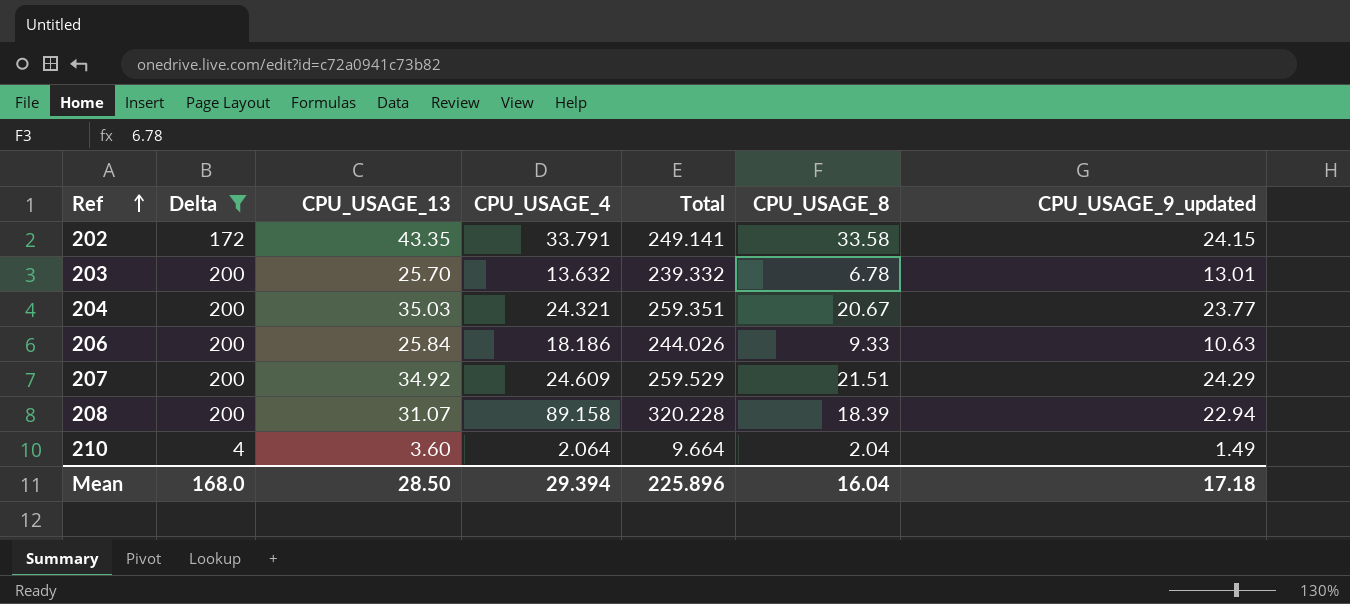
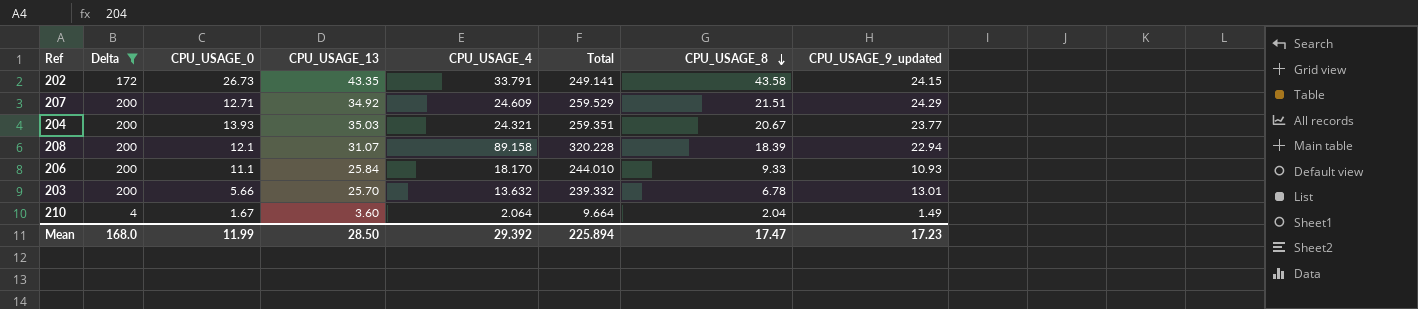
row order: Ref ascending -> CPU_USAGE_8 descending
column CPU_USAGE_0 | position: none -> 3
202 | CPU_USAGE_8: 33.58 -> 43.58
206 | CPU_USAGE_4: 18.186 -> 18.170
206 | Total: 244.026 -> 244.010
206 | CPU_USAGE_9_updated: 10.63 -> 10.93
Mean | CPU_USAGE_4: 29.394 -> 29.392
Mean | Total: 225.896 -> 225.894
Mean | CPU_USAGE_8: 16.04 -> 17.47
Mean | CPU_USAGE_9_updated: 17.18 -> 17.23

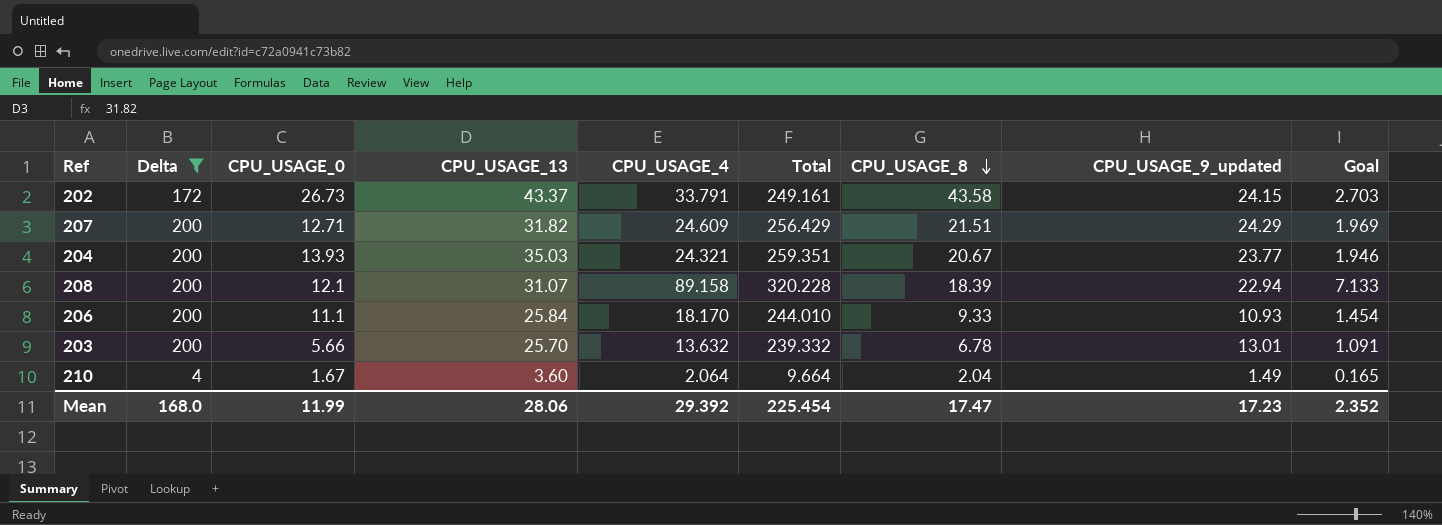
column Goal | formula: none -> [CPU_USAGE_4] * 0.08
202 | CPU_USAGE_13: 43.35 -> 43.37
202 | Total: 249.141 -> 249.161
207 | CPU_USAGE_13: 34.92 -> 31.82
207 | Total: 259.529 -> 256.429
Mean | CPU_USAGE_13: 28.50 -> 28.06
Mean | Total: 225.894 -> 225.454

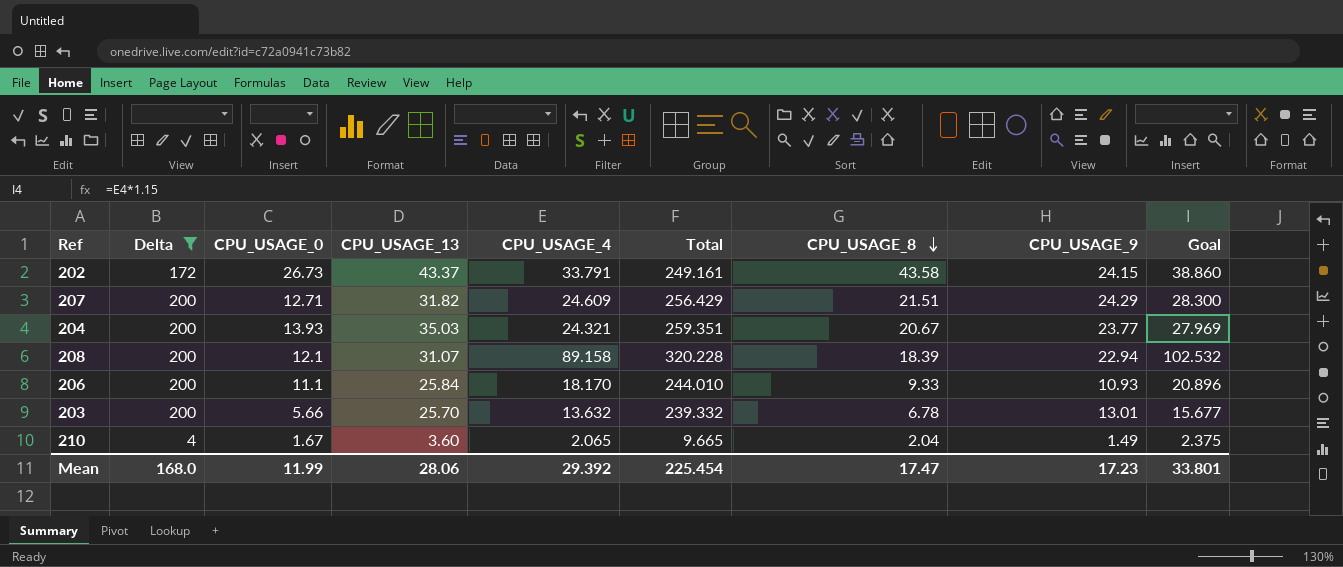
column name: CPU_USAGE_9_updated -> CPU_USAGE_9
column Goal | formula: [CPU_USAGE_4] * 0.08 -> [CPU_USAGE_4] * 1.15
210 | CPU_USAGE_4: 2.064 -> 2.065
210 | Total: 9.664 -> 9.665
Mean | Goal: 2.352 -> 33.801

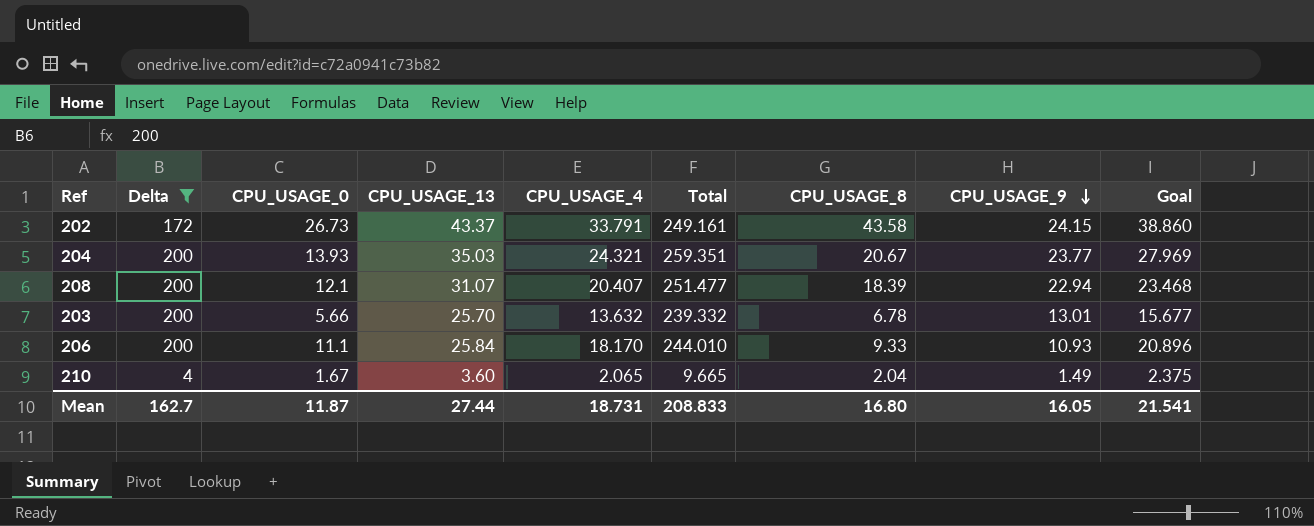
row order: CPU_USAGE_8 descending -> CPU_USAGE_9 descending
row 207: 200 | 12.71 | 31.82 | 24.609 | 256.429 | 21.51 | 24.29 | 28.300 -> none
208 | CPU_USAGE_4: 89.158 -> 20.407
208 | Total: 320.228 -> 251.477
208 | Goal: 102.532 -> 23.468
Mean | Delta: 168.0 -> 162.7
Mean | CPU_USAGE_0: 11.99 -> 11.87
Mean | CPU_USAGE_13: 28.06 -> 27.44
Mean | CPU_USAGE_4: 29.392 -> 18.731
Mean | Total: 225.454 -> 208.833
Mean | CPU_USAGE_8: 17.47 -> 16.80
Mean | CPU_USAGE_9: 17.23 -> 16.05
Mean | Goal: 33.801 -> 21.541

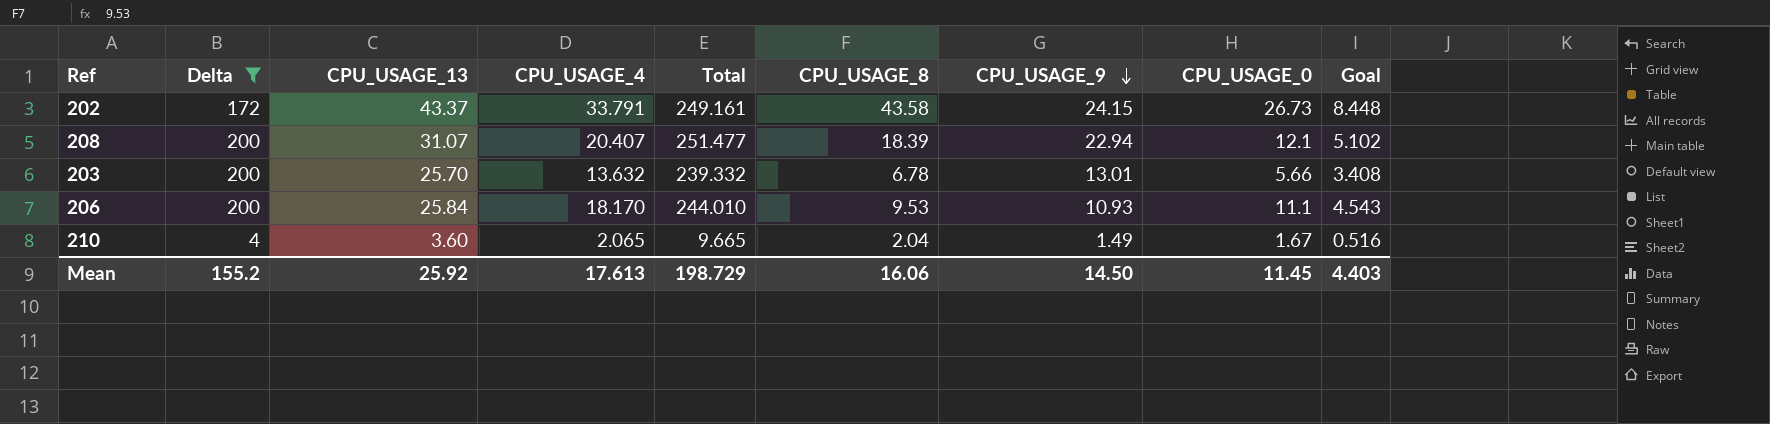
column CPU_USAGE_0 | position: 3 -> 8
column Goal | formula: [CPU_USAGE_4] * 1.15 -> [CPU_USAGE_4] * 0.25
row 204: 200 | 13.93 | 35.03 | 24.321 | 259.351 | 20.67 | 23.77 | 27.969 -> none
206 | CPU_USAGE_8: 9.33 -> 9.53
Mean | Delta: 162.7 -> 155.2
Mean | CPU_USAGE_13: 27.44 -> 25.92
Mean | CPU_USAGE_4: 18.731 -> 17.613
Mean | Total: 208.833 -> 198.729
Mean | CPU_USAGE_8: 16.80 -> 16.06
Mean | CPU_USAGE_9: 16.05 -> 14.50
Mean | CPU_USAGE_0: 11.87 -> 11.45
Mean | Goal: 21.541 -> 4.403

